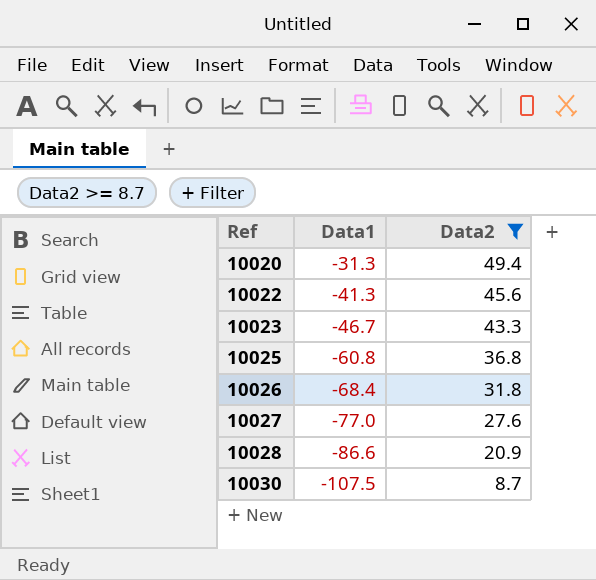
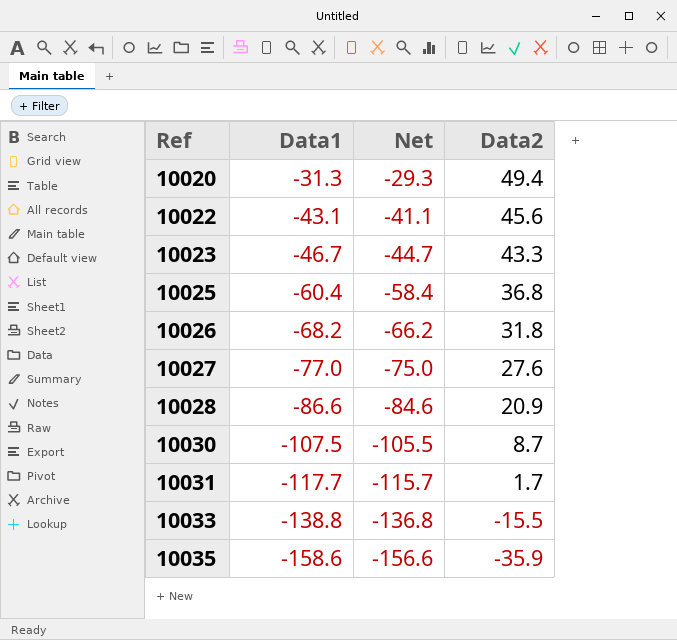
filter: Data2 >= 8.7 -> none
column Net | formula: none -> [Data1] + 2
10022 | Data1: -41.3 -> -43.1
10025 | Data1: -60.8 -> -60.4
10026 | Data1: -68.4 -> -68.2

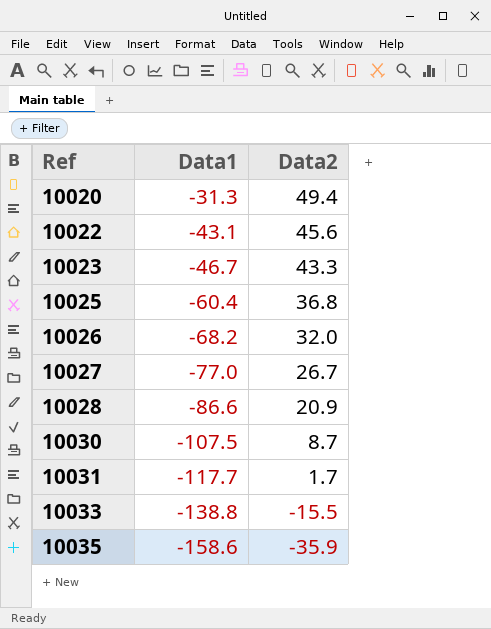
column Net | formula: [Data1] + 2 -> none
10026 | Data2: 31.8 -> 32.0
10027 | Data2: 27.6 -> 26.7

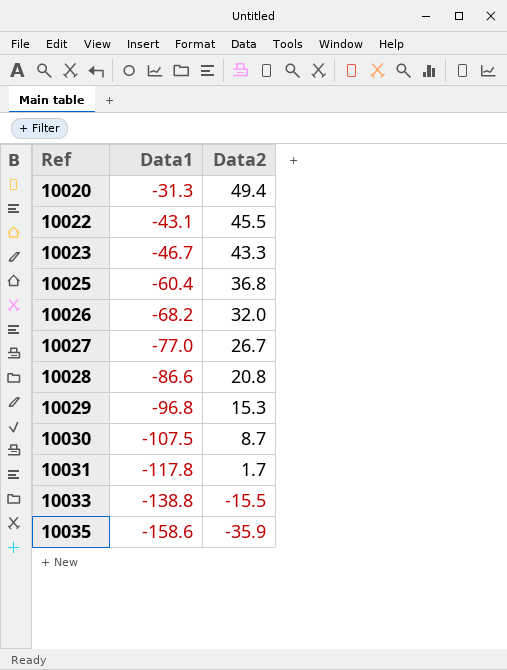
10022 | Data2: 45.6 -> 45.5
10028 | Data2: 20.9 -> 20.8
row 10029: none -> -96.8 | 15.3
10031 | Data1: -117.7 -> -117.8

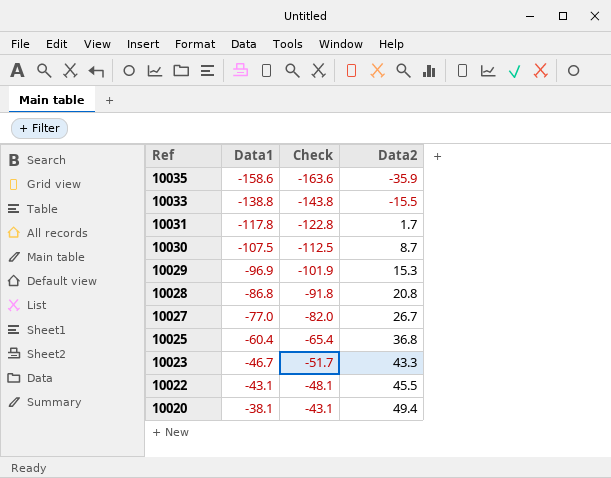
row order: Ref ascending -> Ref descending
column Check | formula: none -> [Data1] - 5
row 10026: -68.2 | 32.0 -> none
10029 | Data1: -96.8 -> -96.9
10028 | Data1: -86.6 -> -86.8
10020 | Data1: -31.3 -> -38.1

